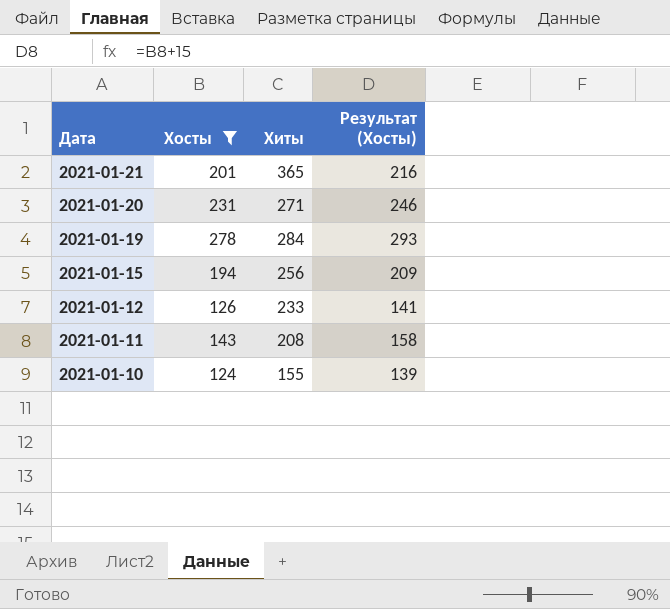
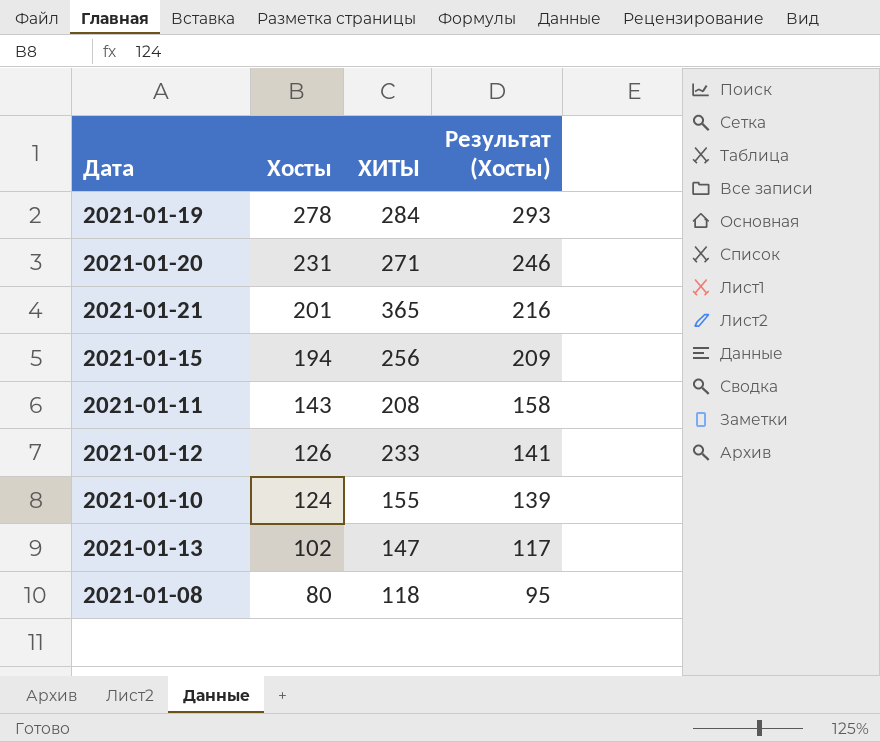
filter: Хосты >= 124 -> none
row order: Дата descending -> Хосты descending
column name: Хиты -> ХИТЫ

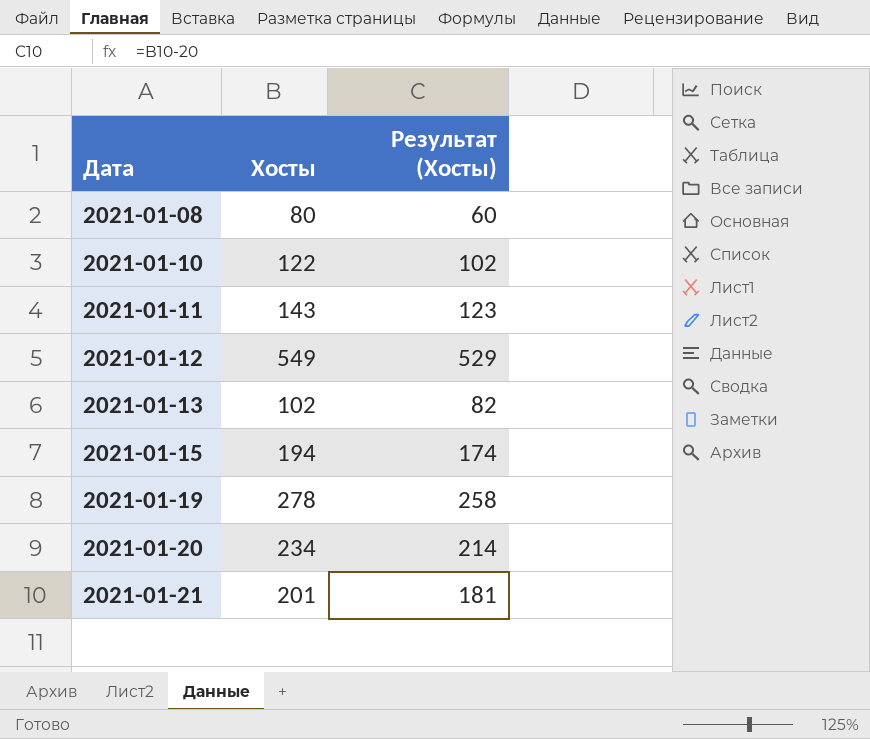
row order: Хосты descending -> Дата ascending
column ХИТЫ | position: 3 -> none
column Результат (Хосты) | formula: [Хосты] + 15 -> [Хосты] - 20
2021-01-10 | Хосты: 124 -> 122
2021-01-12 | Хосты: 126 -> 549
2021-01-20 | Хосты: 231 -> 234

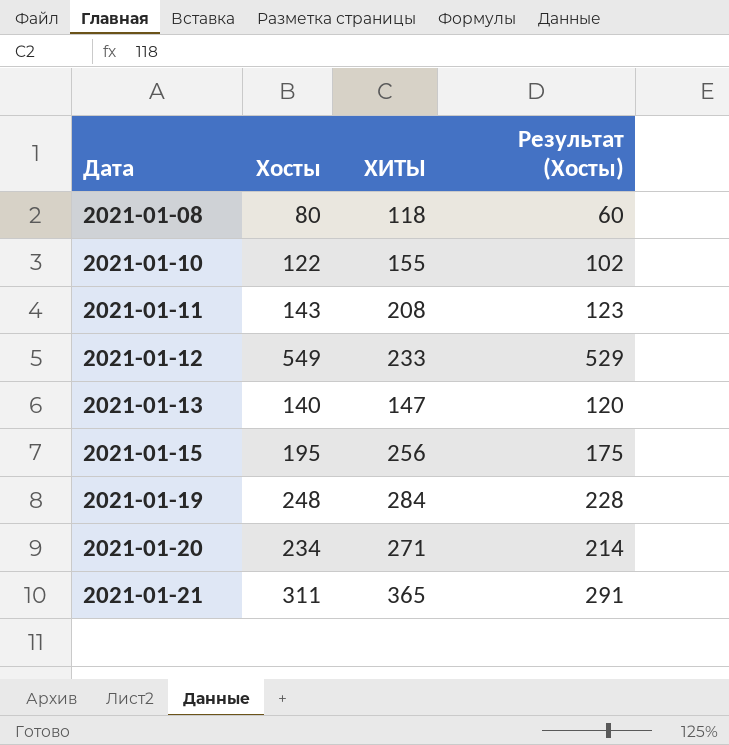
column ХИТЫ | position: none -> 3
2021-01-13 | Хосты: 102 -> 140
2021-01-13 | Результат (Хосты): 82 -> 120
2021-01-15 | Хосты: 194 -> 195
2021-01-15 | Результат (Хосты): 174 -> 175
2021-01-19 | Хосты: 278 -> 248
2021-01-19 | Результат (Хосты): 258 -> 228
2021-01-21 | Хосты: 201 -> 311
2021-01-21 | Результат (Хосты): 181 -> 291

